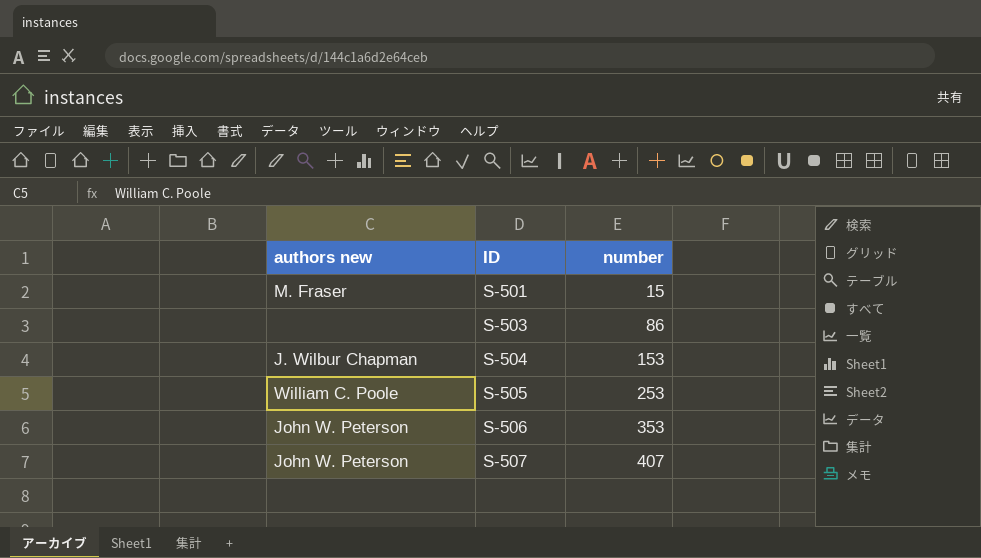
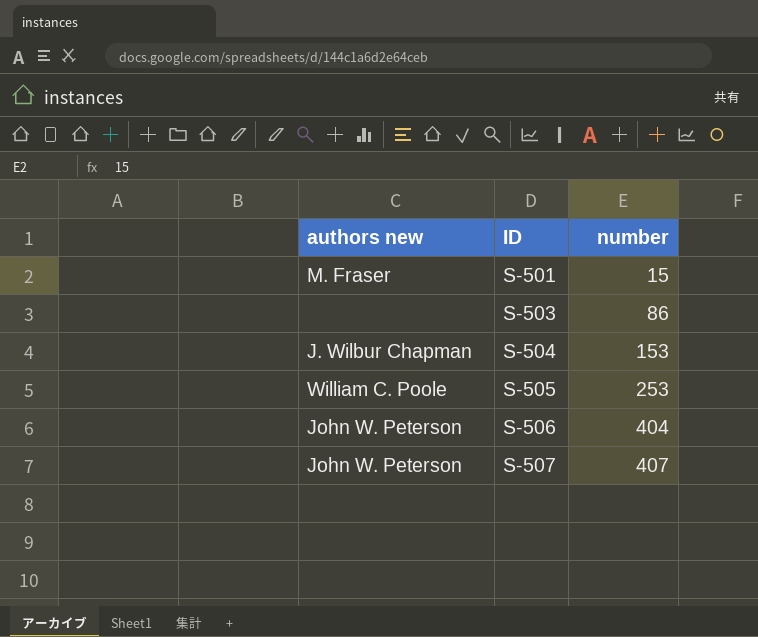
S-506 | number: 353 -> 404

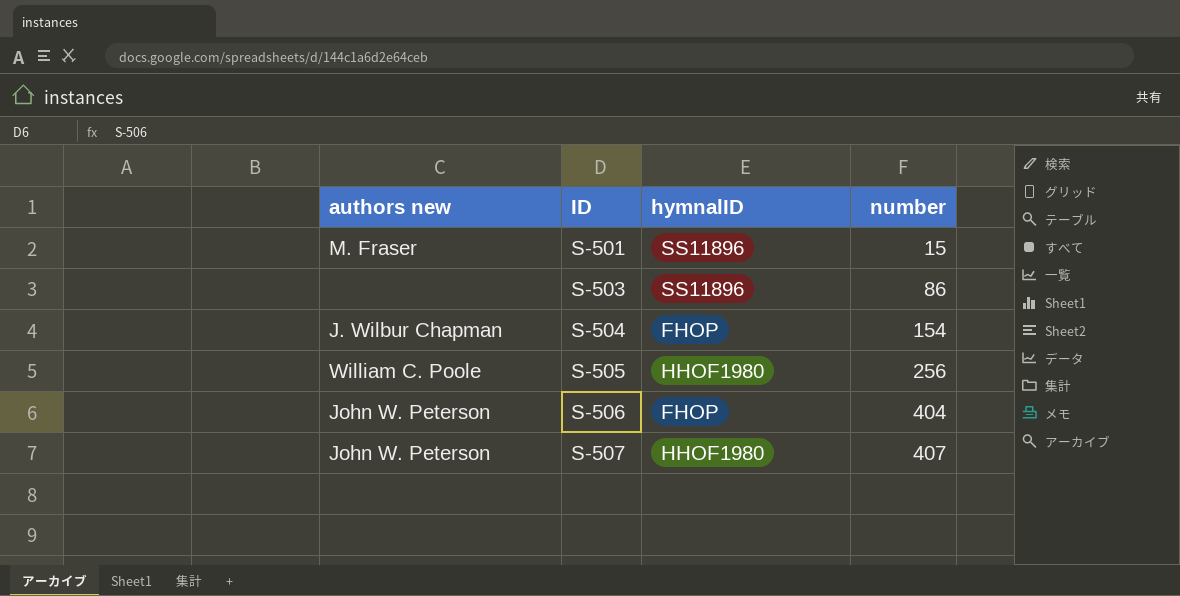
column hymnalID | position: none -> 3
S-504 | number: 153 -> 154
S-505 | number: 253 -> 256

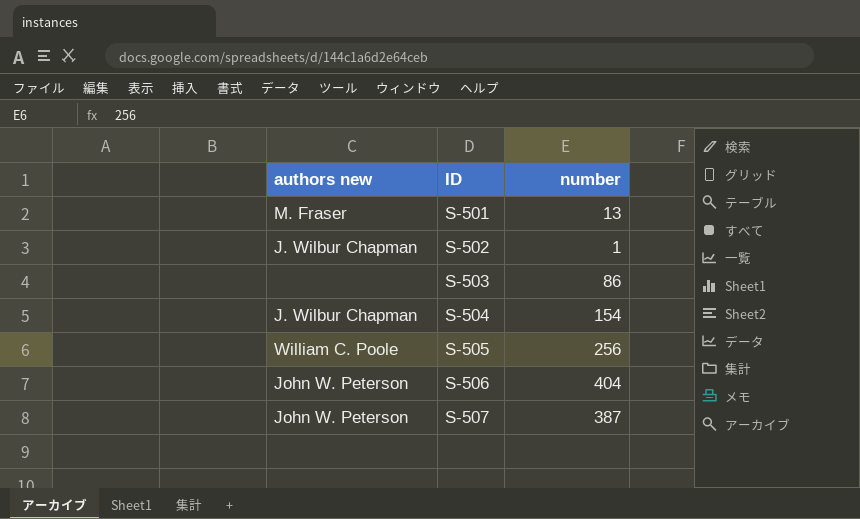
column hymnalID | position: 3 -> none
S-501 | number: 15 -> 13
row S-502: none -> J. Wilbur Chapman | 1
S-507 | number: 407 -> 387

